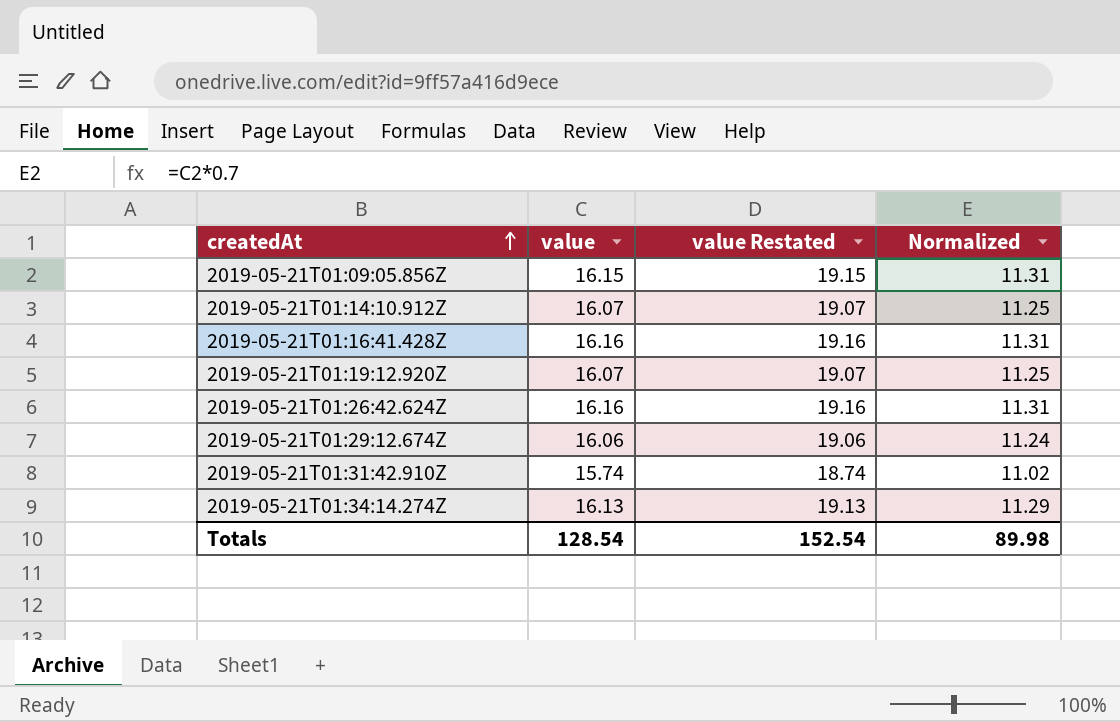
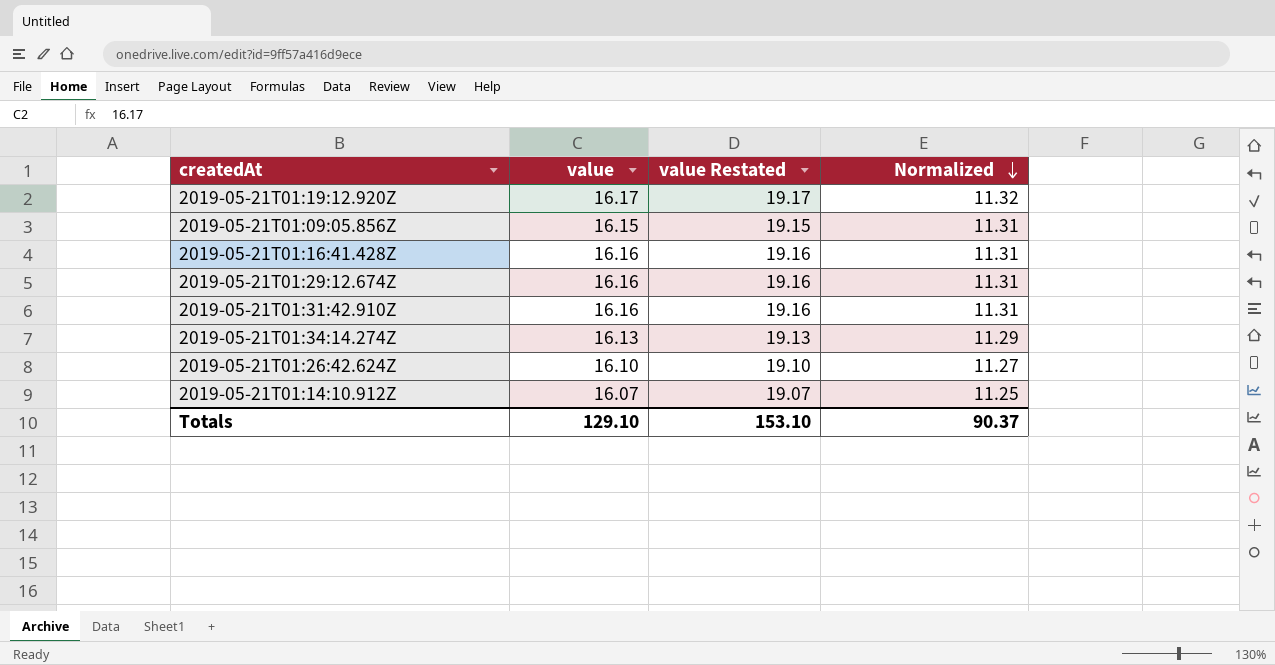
row order: createdAt ascending -> Normalized descending
2019-05-21T01:19:12.920Z | value: 16.07 -> 16.17
2019-05-21T01:19:12.920Z | value Restated: 19.07 -> 19.17
2019-05-21T01:19:12.920Z | Normalized: 11.25 -> 11.32
2019-05-21T01:29:12.674Z | value: 16.06 -> 16.16
2019-05-21T01:29:12.674Z | value Restated: 19.06 -> 19.16
2019-05-21T01:29:12.674Z | Normalized: 11.24 -> 11.31
2019-05-21T01:31:42.910Z | value: 15.74 -> 16.16
2019-05-21T01:31:42.910Z | value Restated: 18.74 -> 19.16
2019-05-21T01:31:42.910Z | Normalized: 11.02 -> 11.31
2019-05-21T01:26:42.624Z | value: 16.16 -> 16.10
2019-05-21T01:26:42.624Z | value Restated: 19.16 -> 19.10
2019-05-21T01:26:42.624Z | Normalized: 11.31 -> 11.27
Totals | value: 128.54 -> 129.10
Totals | value Restated: 152.54 -> 153.10
Totals | Normalized: 89.98 -> 90.37

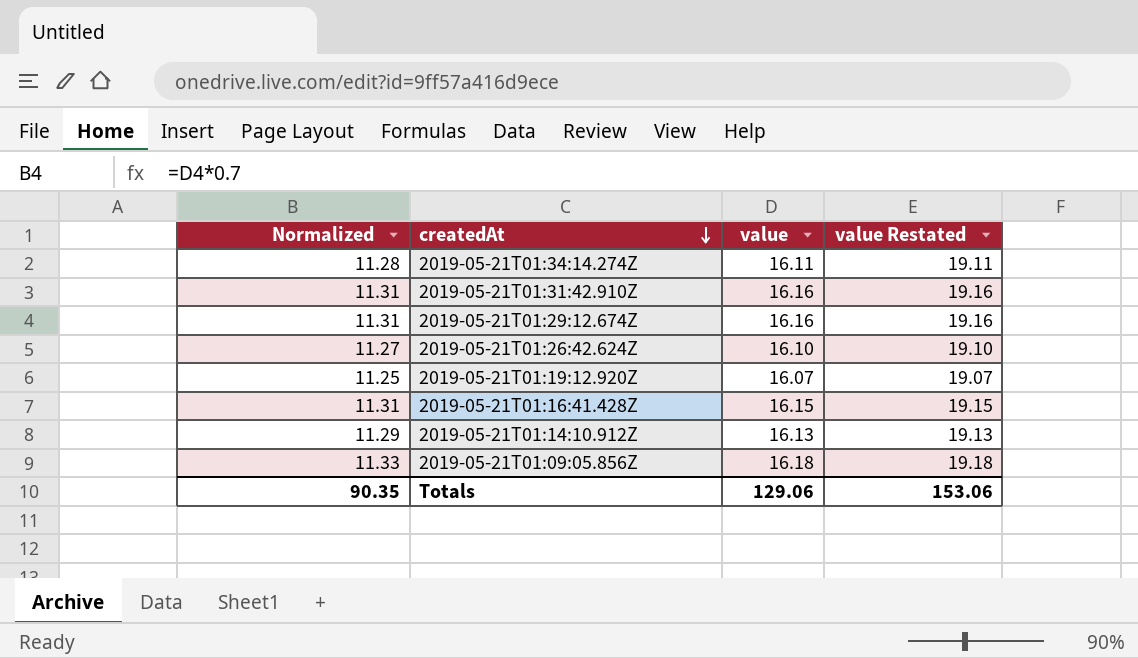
row order: Normalized descending -> createdAt descending
column Normalized | position: 4 -> 1
2019-05-21T01:34:14.274Z | Normalized: 11.29 -> 11.28
2019-05-21T01:34:14.274Z | value: 16.13 -> 16.11
2019-05-21T01:34:14.274Z | value Restated: 19.13 -> 19.11
2019-05-21T01:19:12.920Z | Normalized: 11.32 -> 11.25
2019-05-21T01:19:12.920Z | value: 16.17 -> 16.07
2019-05-21T01:19:12.920Z | value Restated: 19.17 -> 19.07
2019-05-21T01:16:41.428Z | value: 16.16 -> 16.15
2019-05-21T01:16:41.428Z | value Restated: 19.16 -> 19.15
2019-05-21T01:14:10.912Z | Normalized: 11.25 -> 11.29
2019-05-21T01:14:10.912Z | value: 16.07 -> 16.13
2019-05-21T01:14:10.912Z | value Restated: 19.07 -> 19.13
2019-05-21T01:09:05.856Z | Normalized: 11.31 -> 11.33
2019-05-21T01:09:05.856Z | value: 16.15 -> 16.18
2019-05-21T01:09:05.856Z | value Restated: 19.15 -> 19.18
Totals | Normalized: 90.37 -> 90.35
Totals | value: 129.10 -> 129.06
Totals | value Restated: 153.10 -> 153.06

